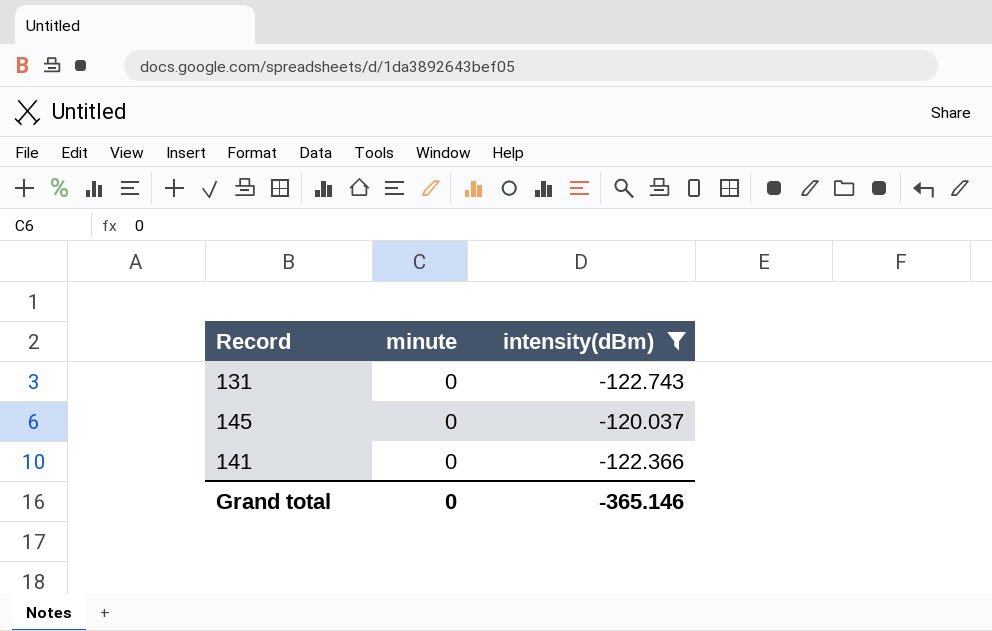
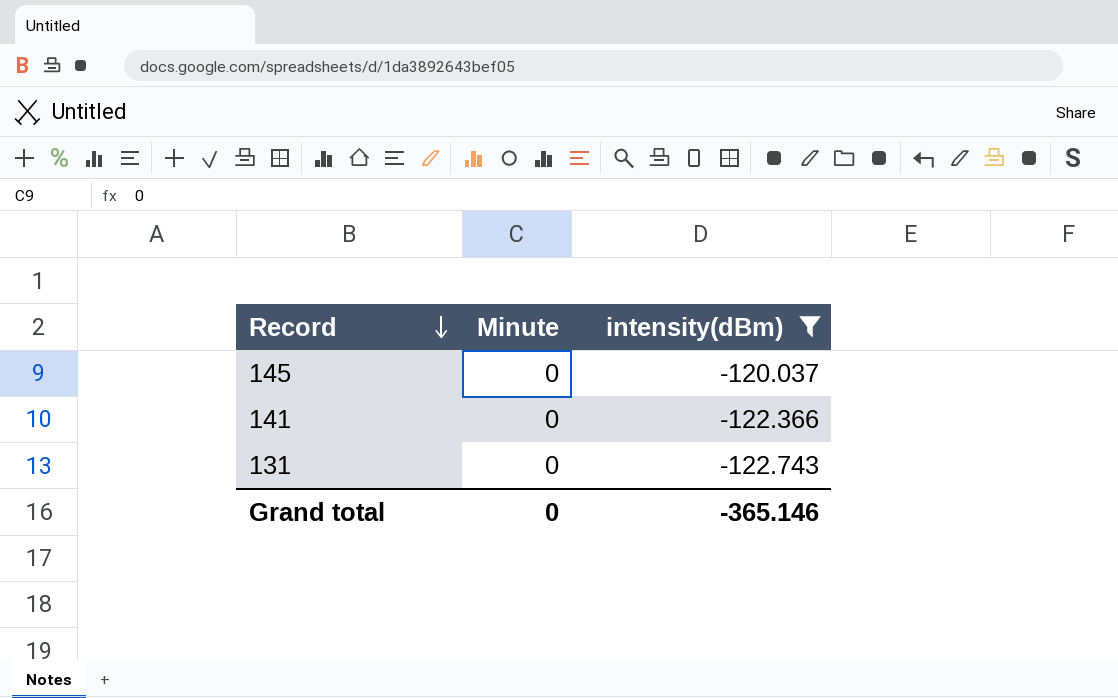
row order: none -> Record descending
column name: minute -> Minute

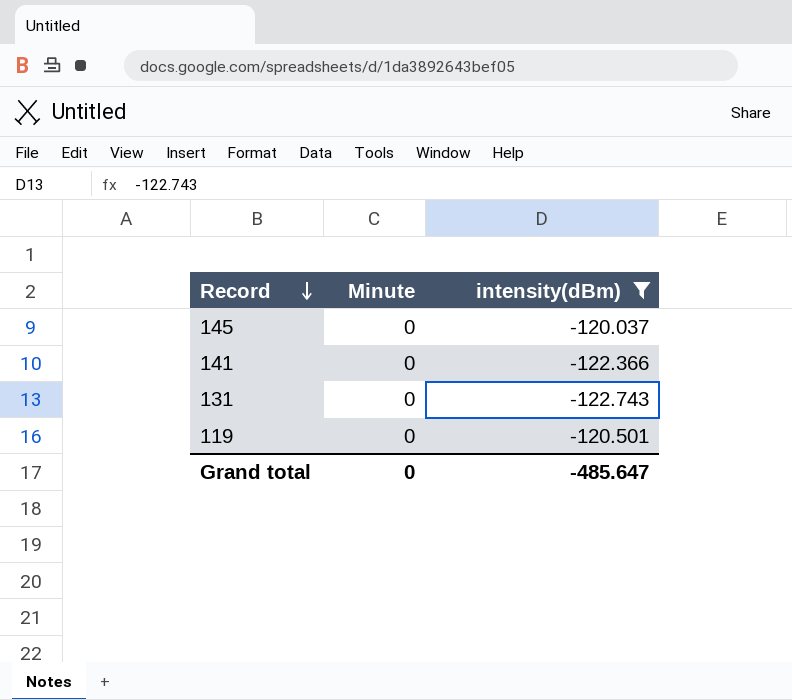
row 119: none -> 0 | -120.501
Grand total | intensity(dBm): -365.146 -> -485.647

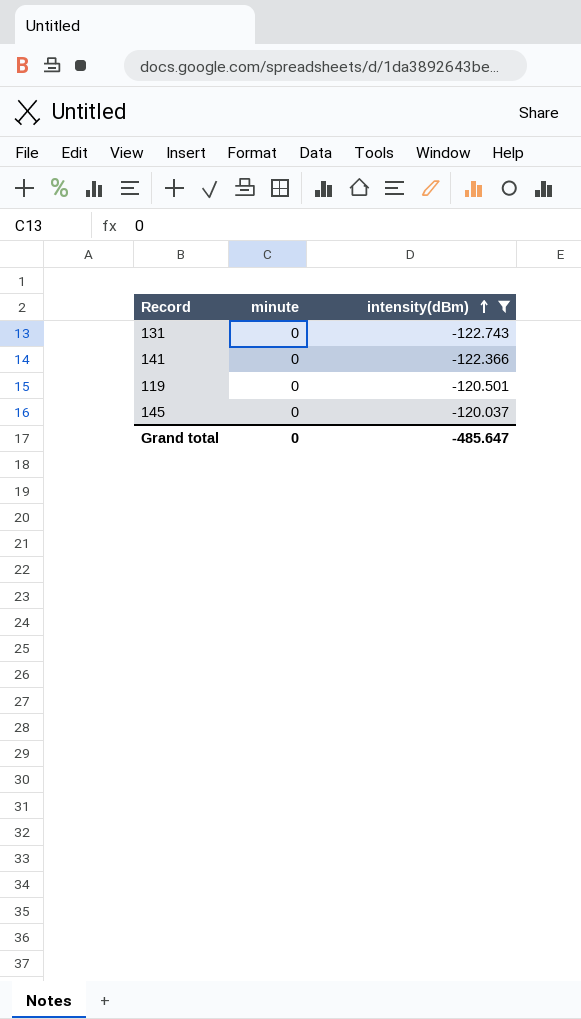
row order: Record descending -> intensity(dBm) ascending
column name: Minute -> minute

